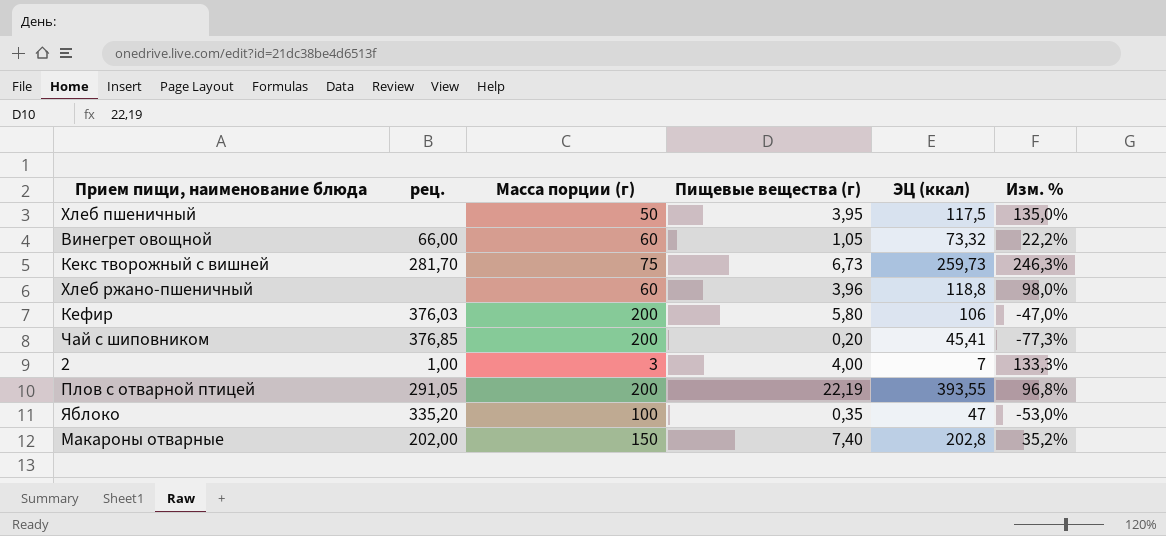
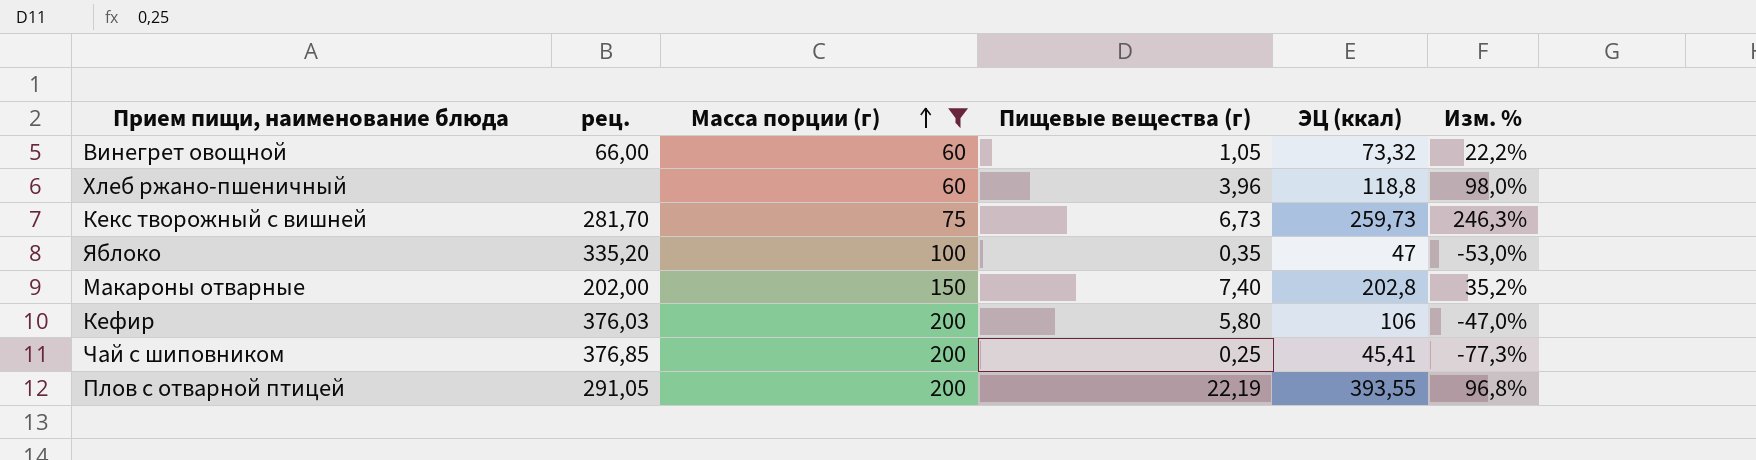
filter: none -> Масса порции (г) >= 60
row order: none -> Масса порции (г) ascending
Чай с шиповником | Пищевые вещества (г): 0,20 -> 0,25

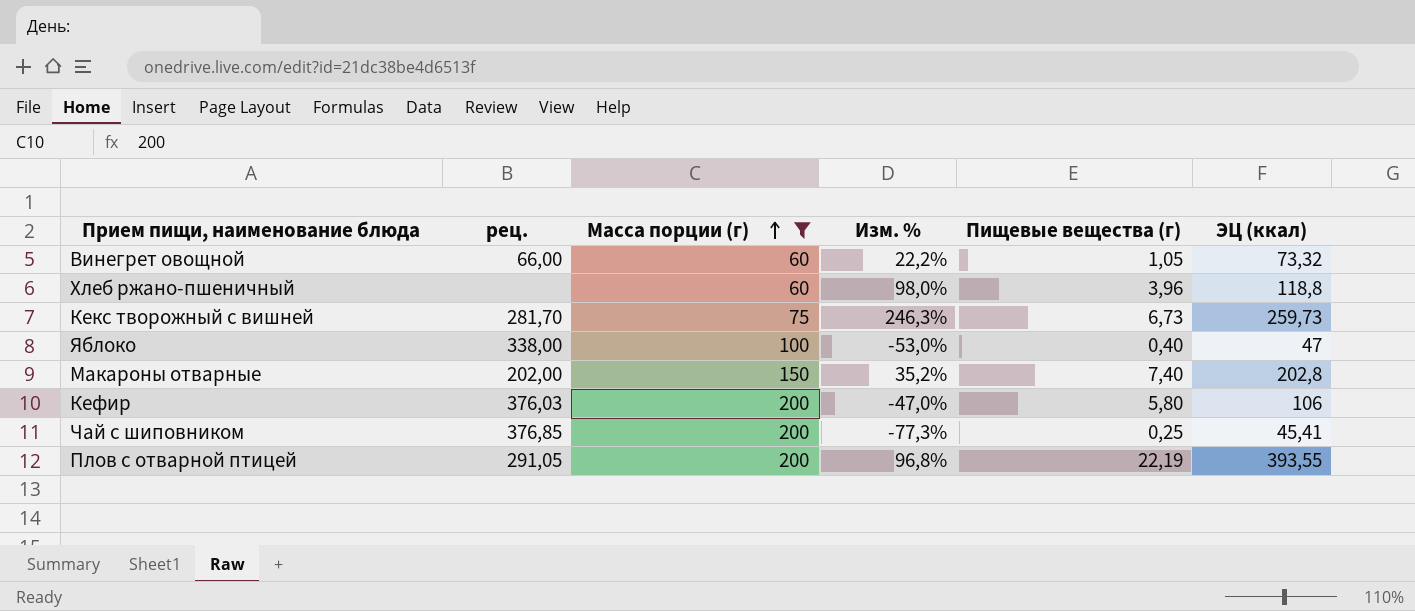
column Изм. % | position: 6 -> 4
Яблоко | рец.: 335,20 -> 338,00
Яблоко | Пищевые вещества (г): 0,35 -> 0,40

